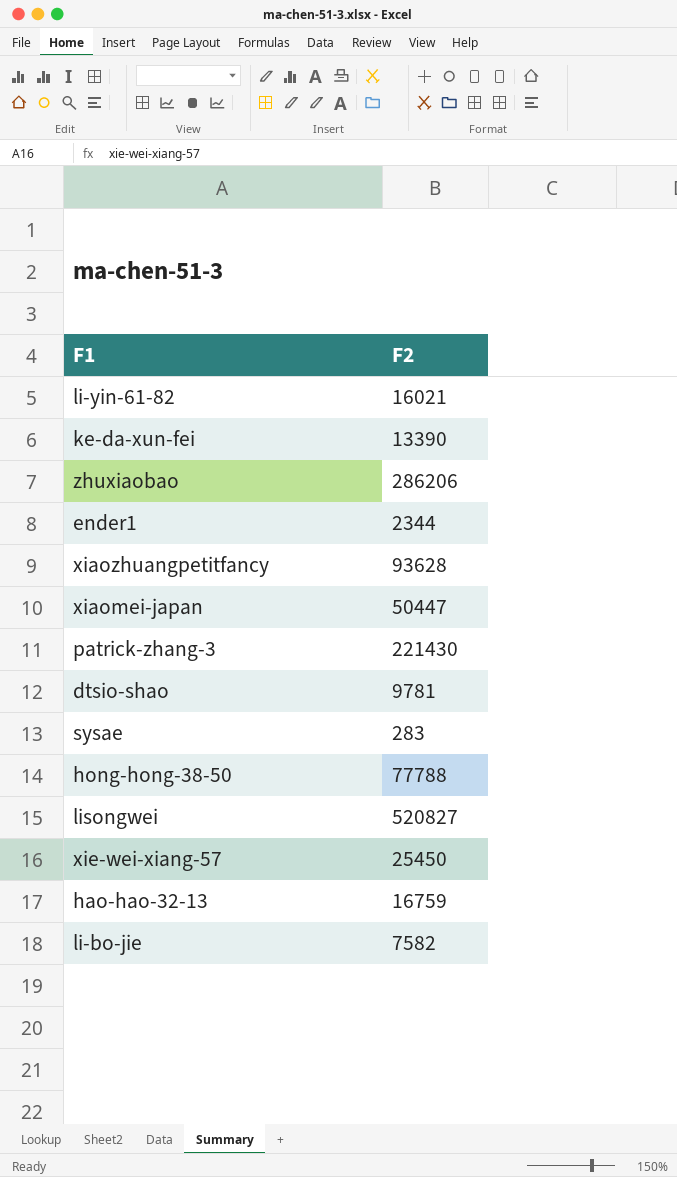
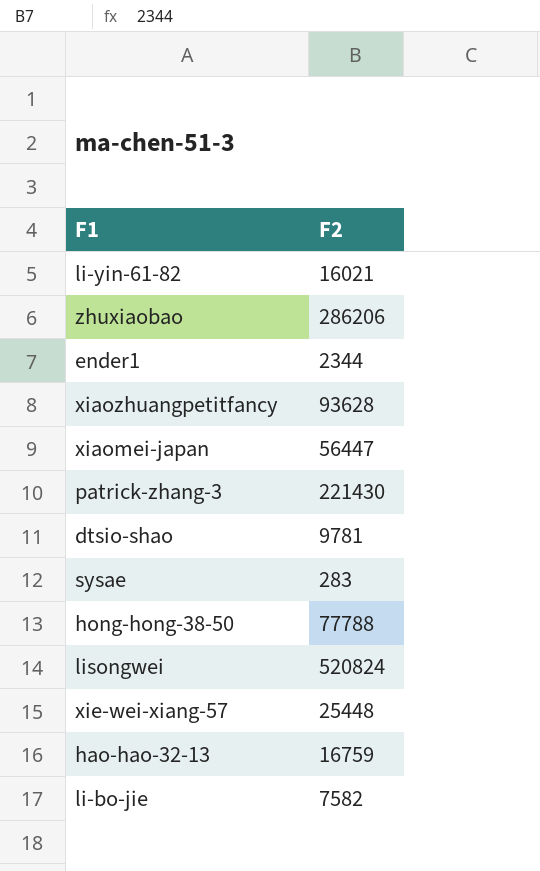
row ke-da-xun-fei: 13390 -> none
xiaomei-japan | F2: 50447 -> 56447
lisongwei | F2: 520827 -> 520824
xie-wei-xiang-57 | F2: 25450 -> 25448

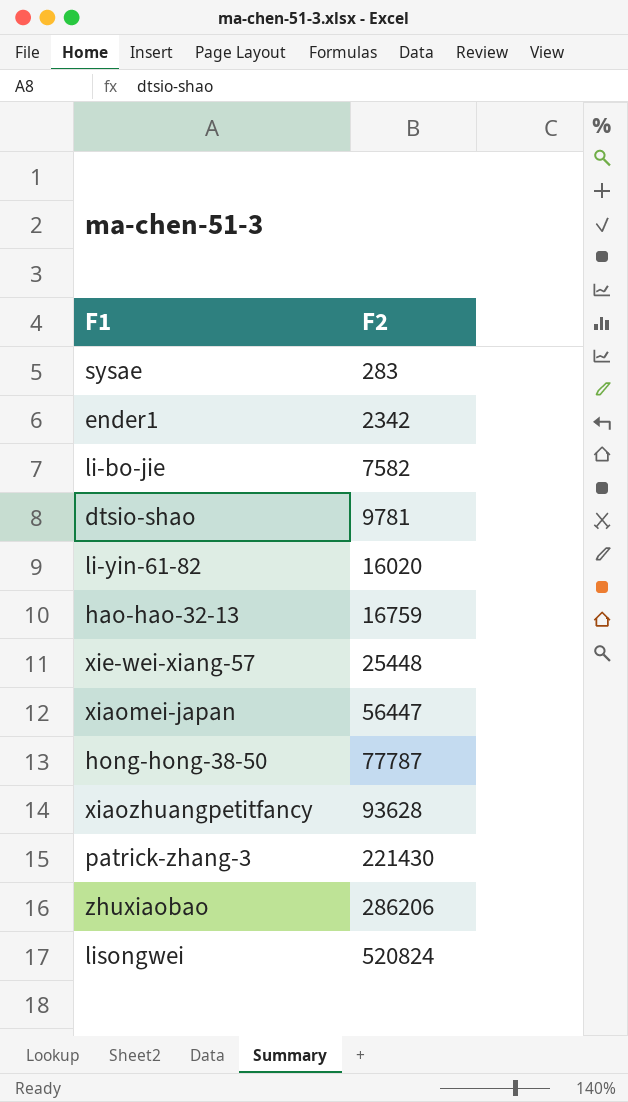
row order: none -> F2 ascending
ender1 | F2: 2344 -> 2342
li-yin-61-82 | F2: 16021 -> 16020
hong-hong-38-50 | F2: 77788 -> 77787

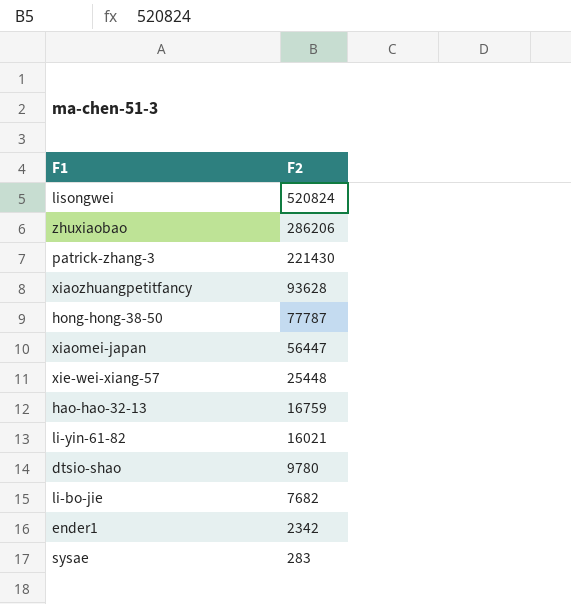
row order: F2 ascending -> F2 descending
li-yin-61-82 | F2: 16020 -> 16021
dtsio-shao | F2: 9781 -> 9780
li-bo-jie | F2: 7582 -> 7682

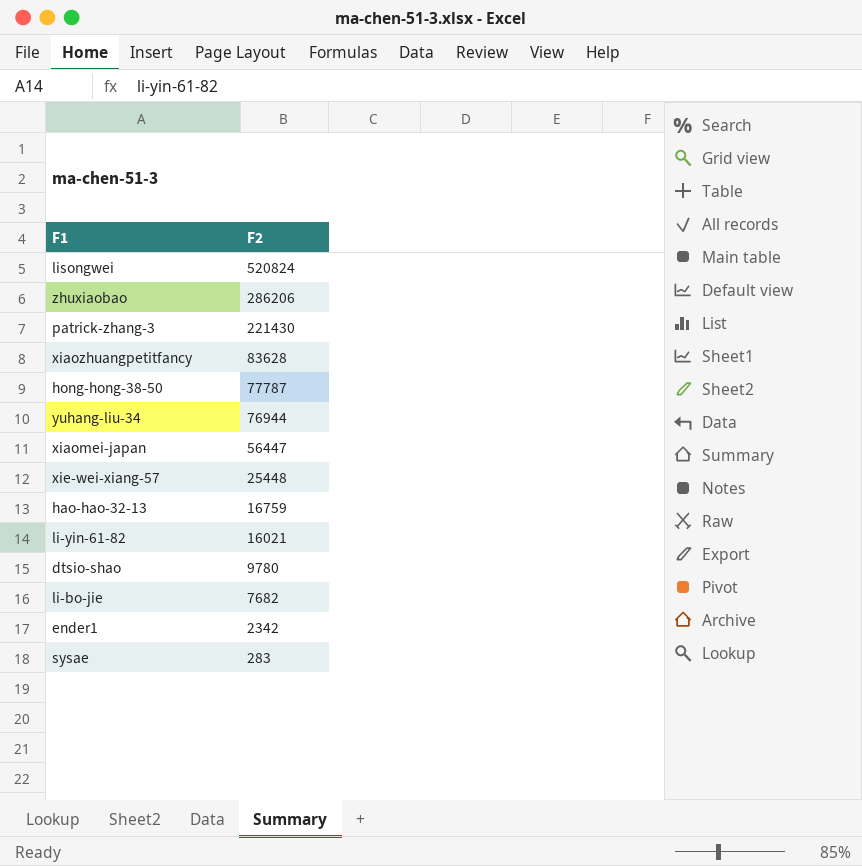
xiaozhuangpetitfancy | F2: 93628 -> 83628
row yuhang-liu-34: none -> 76944

